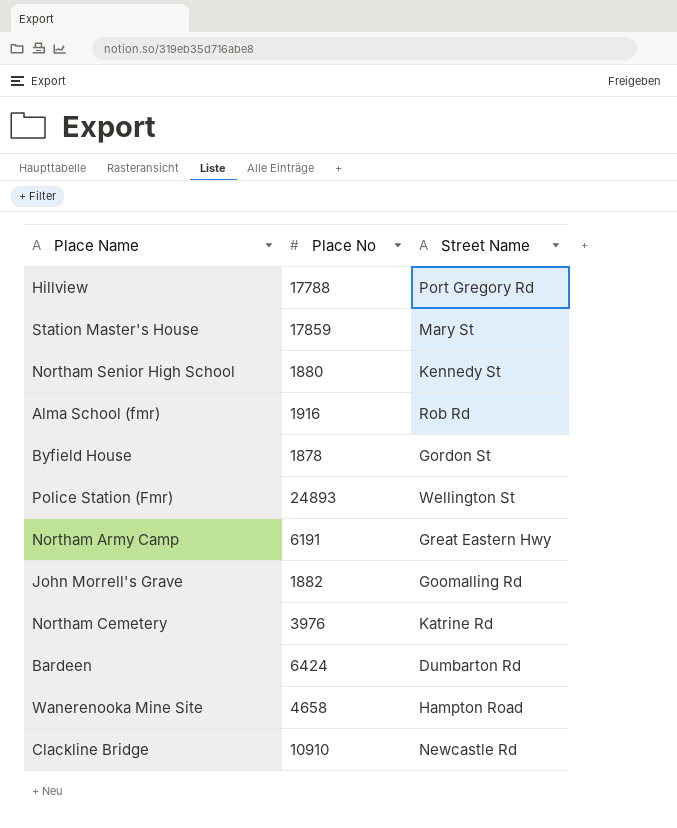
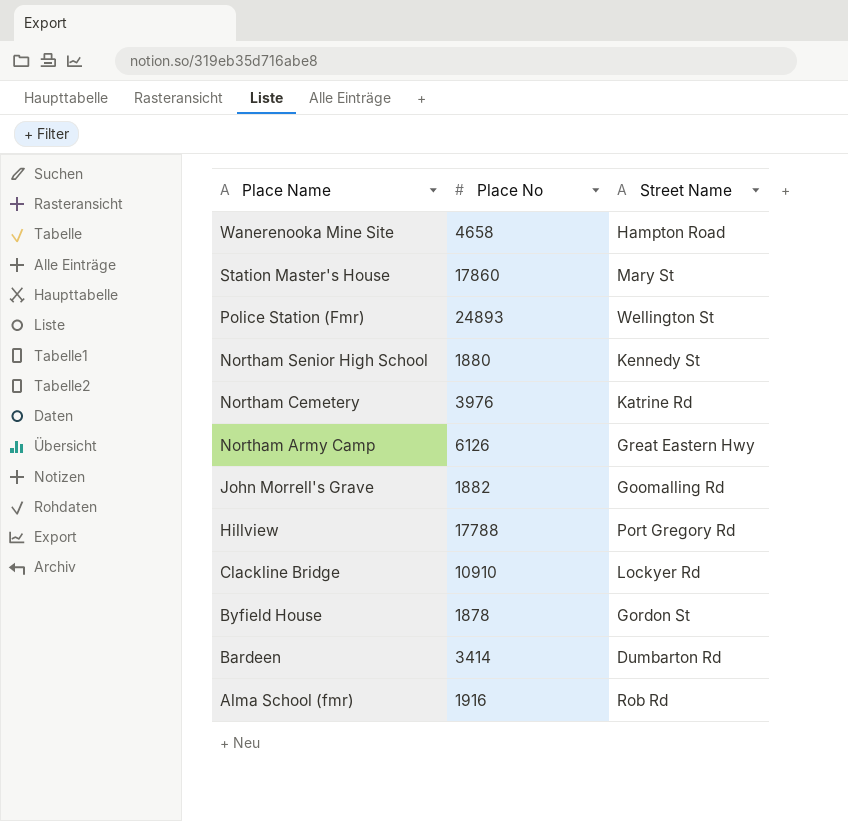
row order: none -> Place Name descending
Station Master's House | Place No: 17859 -> 17860
Northam Army Camp | Place No: 6191 -> 6126
Clackline Bridge | Street Name: Newcastle Rd -> Lockyer Rd
Bardeen | Place No: 6424 -> 3414

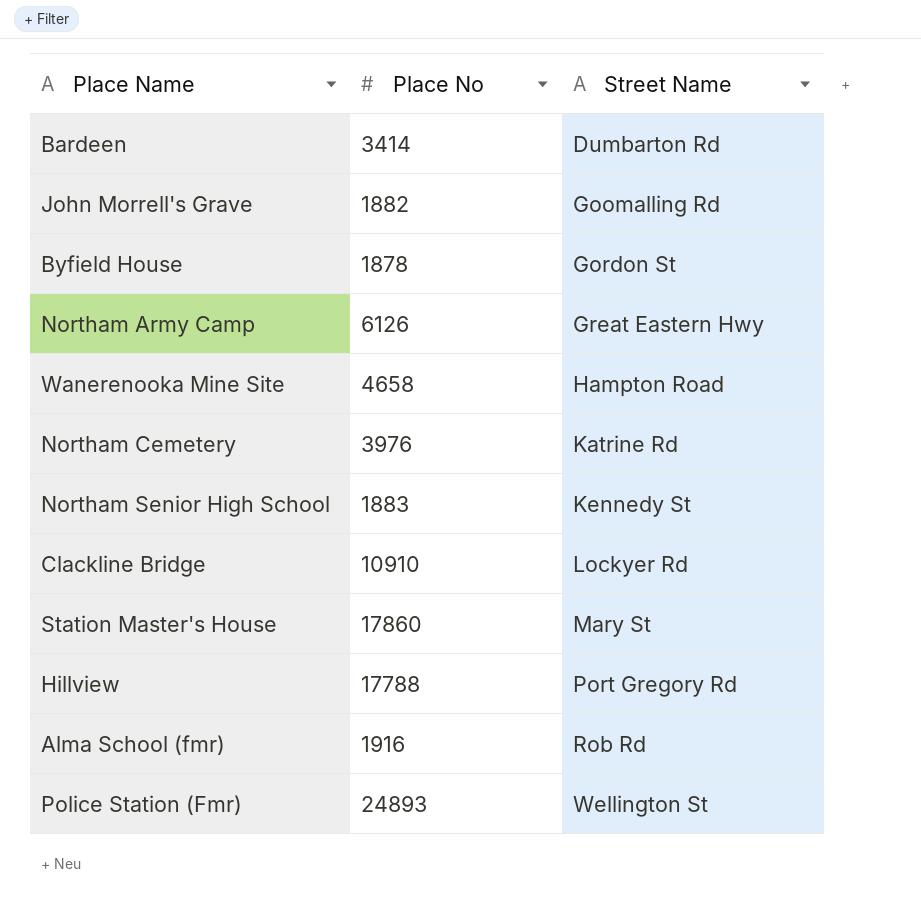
row order: Place Name descending -> Street Name ascending
Northam Senior High School | Place No: 1880 -> 1883

